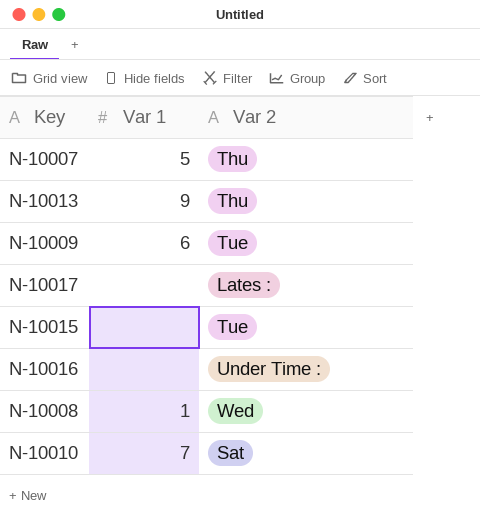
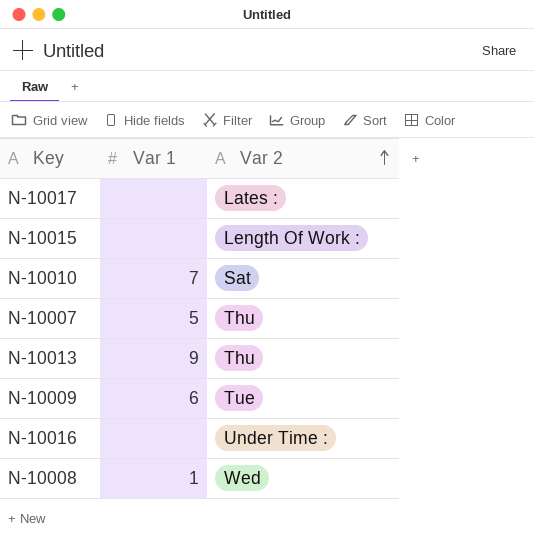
row order: none -> Var 2 ascending
N-10015 | Var 2: Tue -> Length Of Work :

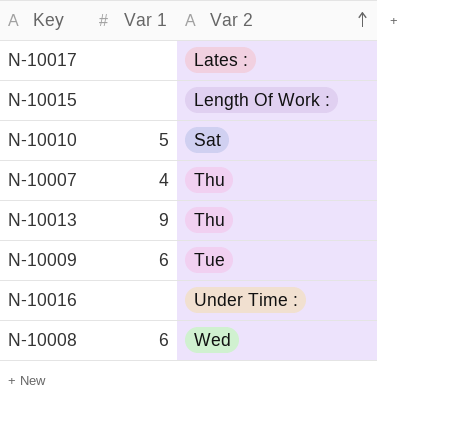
N-10010 | Var 1: 7 -> 5
N-10007 | Var 1: 5 -> 4
N-10008 | Var 1: 1 -> 6

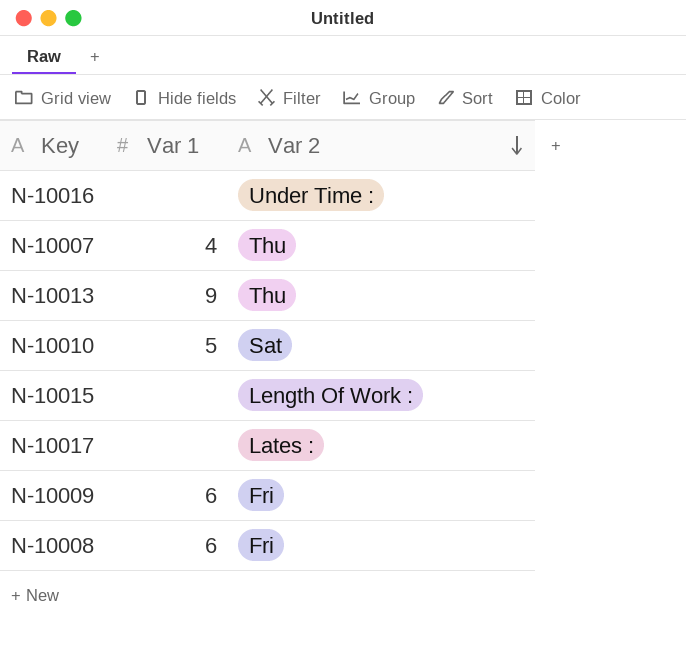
row order: Var 2 ascending -> Var 2 descending
N-10009 | Var 2: Tue -> Fri
N-10008 | Var 2: Wed -> Fri

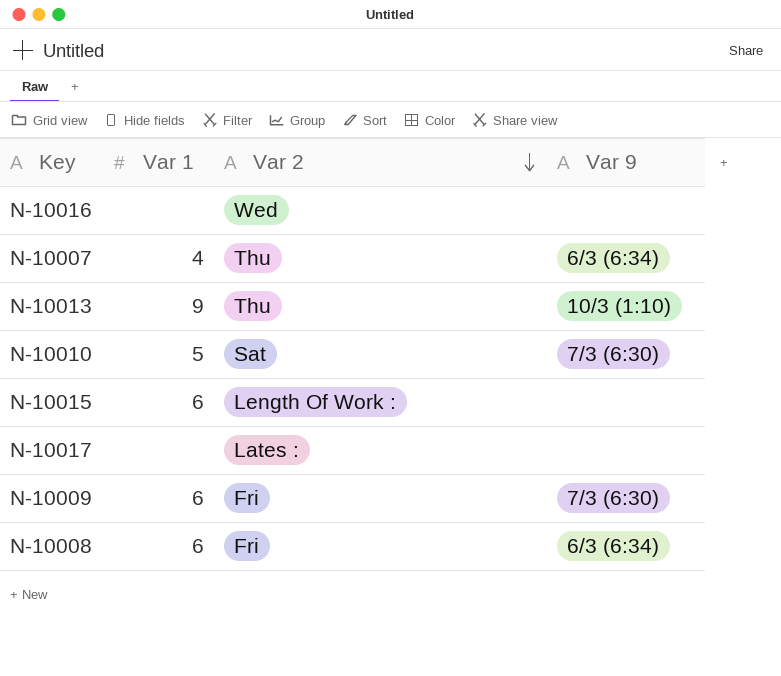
column Var 9 | position: none -> 4
N-10016 | Var 2: Under Time : -> Wed
N-10015 | Var 1: none -> 6

